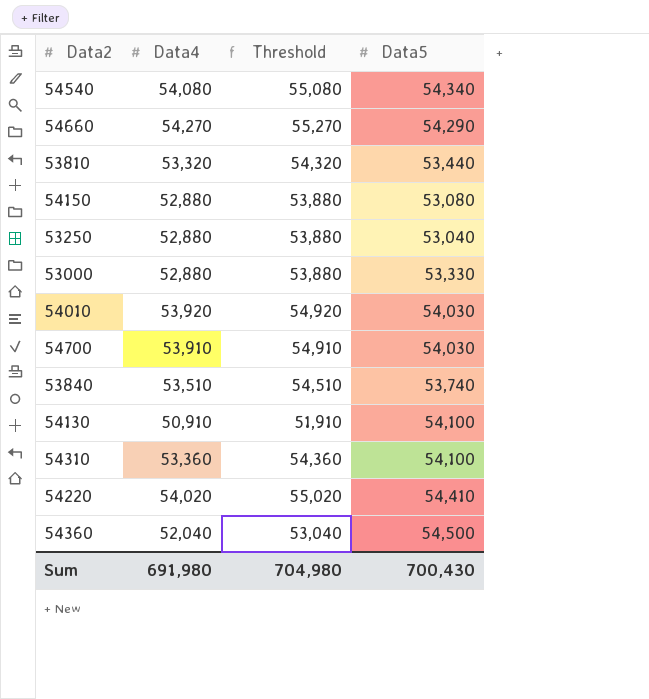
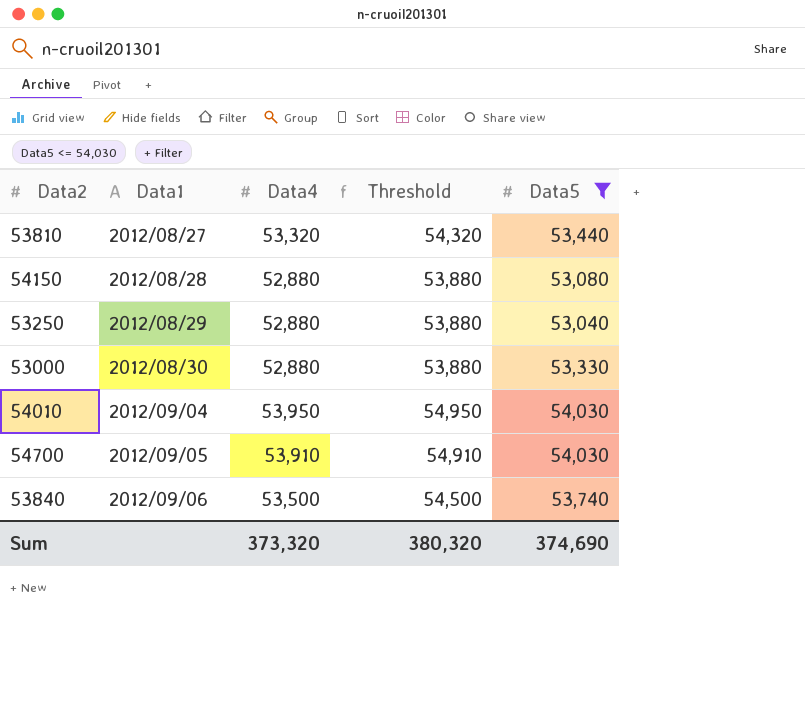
filter: none -> Data5 <= 54,030
column Data1 | position: none -> 2
54010 | Data4: 53,920 -> 53,950
54010 | Threshold: 54,920 -> 54,950
53840 | Data4: 53,510 -> 53,500
53840 | Threshold: 54,510 -> 54,500
Sum | Data4: 691,980 -> 373,320
Sum | Threshold: 704,980 -> 380,320
Sum | Data5: 700,430 -> 374,690

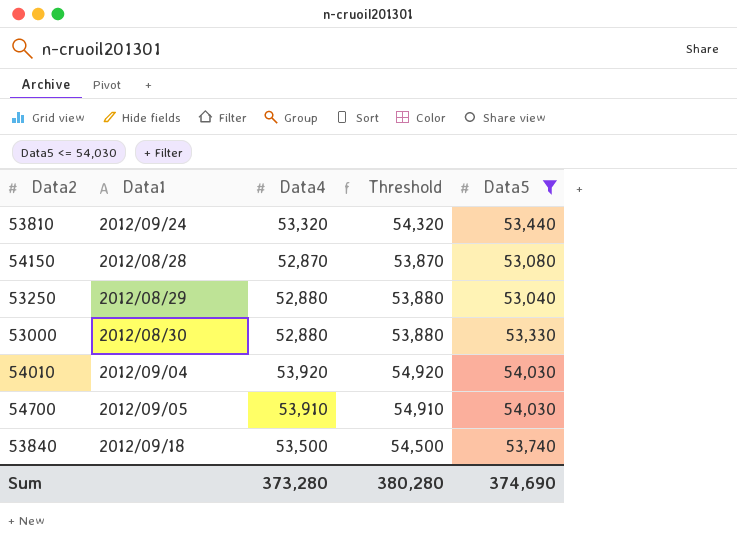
53810 | Data1: 2012/08/27 -> 2012/09/24
54150 | Data4: 52,880 -> 52,870
54150 | Threshold: 53,880 -> 53,870
54010 | Data4: 53,950 -> 53,920
54010 | Threshold: 54,950 -> 54,920
53840 | Data1: 2012/09/06 -> 2012/09/18
Sum | Data4: 373,320 -> 373,280
Sum | Threshold: 380,320 -> 380,280

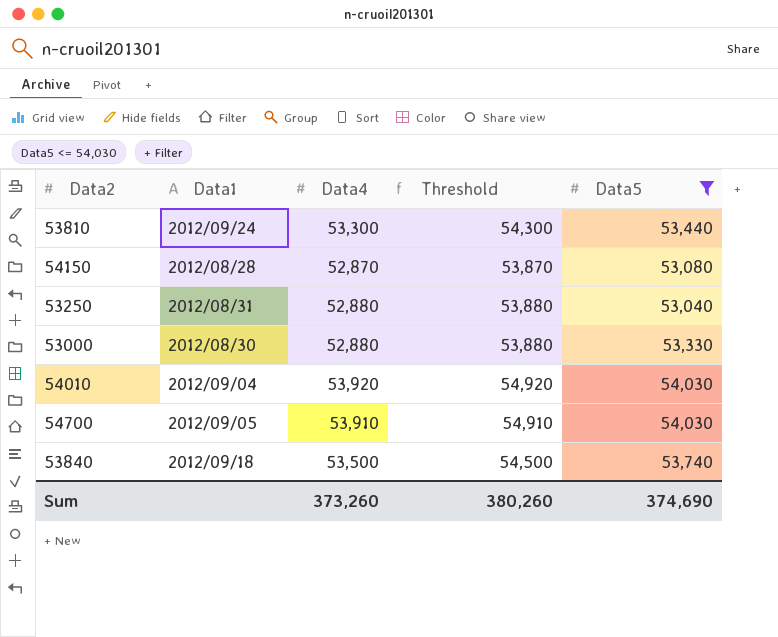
53810 | Data4: 53,320 -> 53,300
53810 | Threshold: 54,320 -> 54,300
53250 | Data1: 2012/08/29 -> 2012/08/31
Sum | Data4: 373,280 -> 373,260
Sum | Threshold: 380,280 -> 380,260

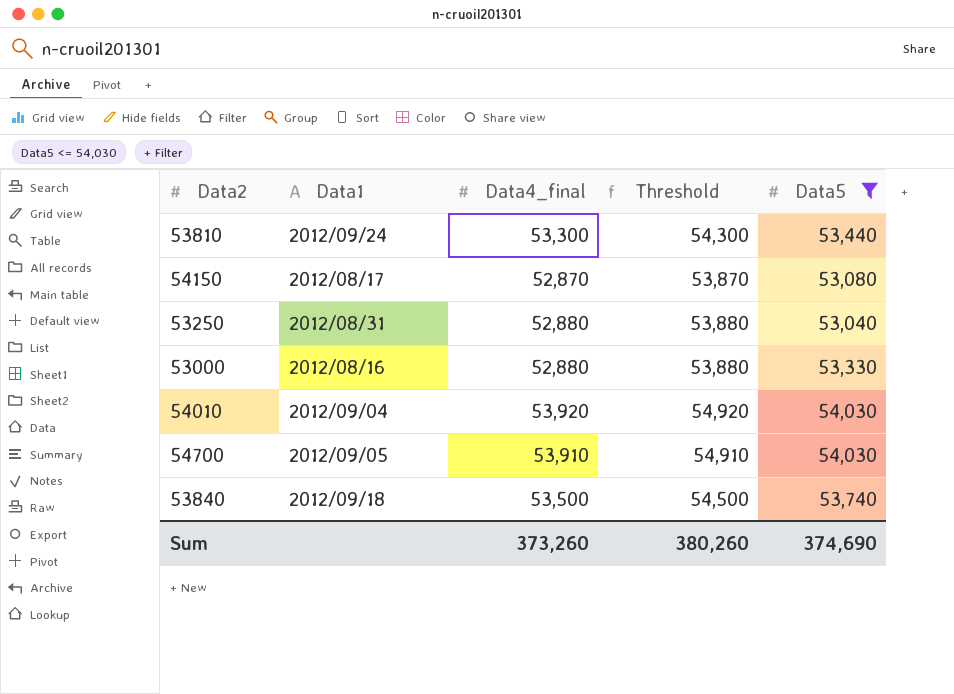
column name: Data4 -> Data4_final
54150 | Data1: 2012/08/28 -> 2012/08/17
53000 | Data1: 2012/08/30 -> 2012/08/16

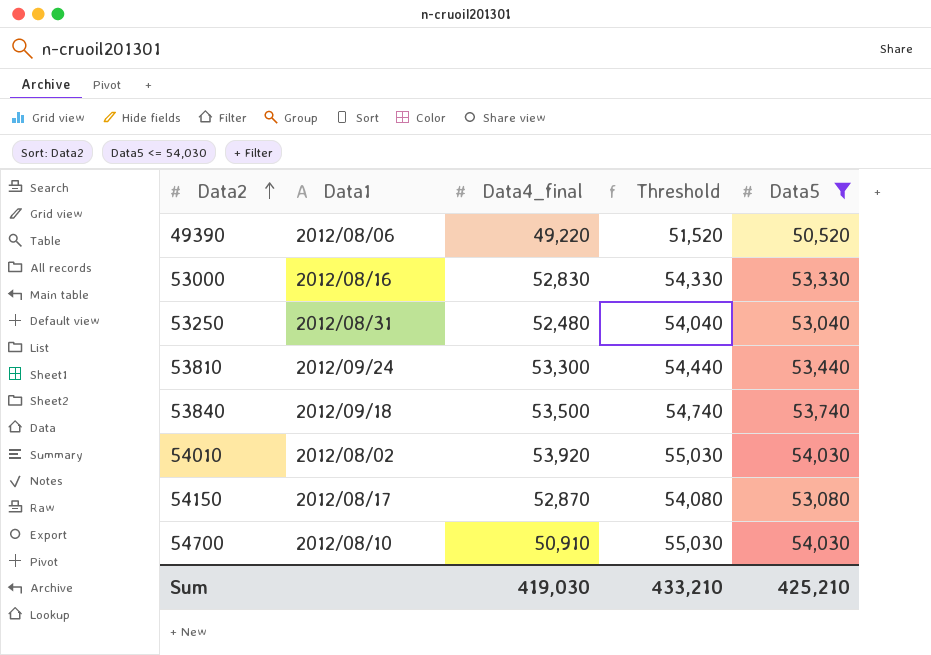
row order: none -> Data2 ascending
column Threshold | formula: [Data4_final] + 1000 -> [Data5] + 1000
row 49390: none -> 2012/08/06 | 49,220 | 51,520 | 50,520
53000 | Data4_final: 52,880 -> 52,830
53250 | Data4_final: 52,880 -> 52,480
54010 | Data1: 2012/09/04 -> 2012/08/02
54700 | Data1: 2012/09/05 -> 2012/08/10
54700 | Data4_final: 53,910 -> 50,910
Sum | Data4_final: 373,260 -> 419,030
Sum | Threshold: 380,260 -> 433,210
Sum | Data5: 374,690 -> 425,210

